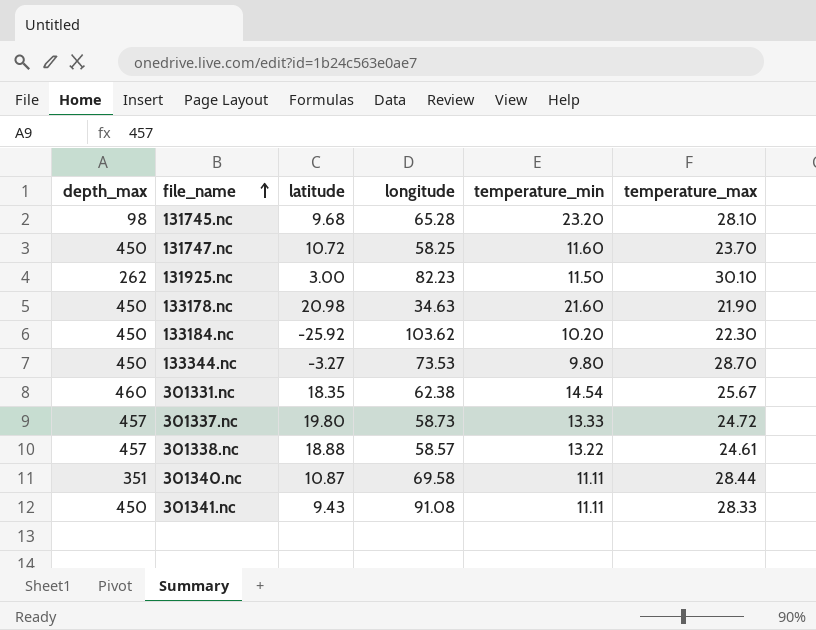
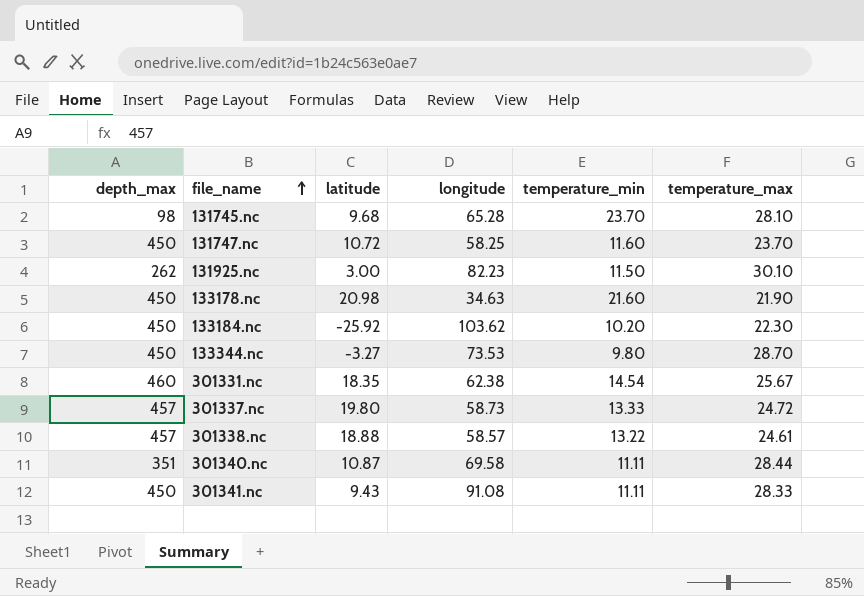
131745.nc | temperature_min: 23.20 -> 23.70

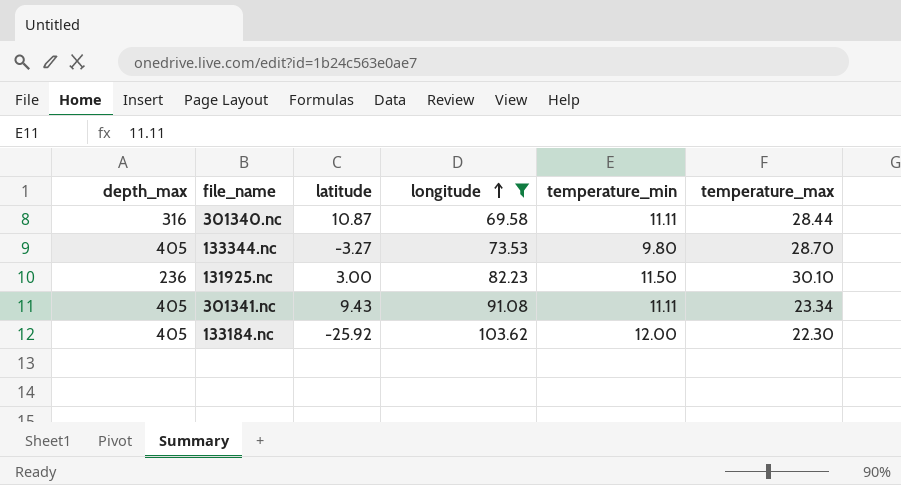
filter: none -> longitude >= 69.58
row order: file_name ascending -> longitude ascending
301340.nc | depth_max: 351 -> 316
133344.nc | depth_max: 450 -> 405
131925.nc | depth_max: 262 -> 236
301341.nc | depth_max: 450 -> 405
301341.nc | temperature_max: 28.33 -> 23.34
133184.nc | depth_max: 450 -> 405
133184.nc | temperature_min: 10.20 -> 12.00

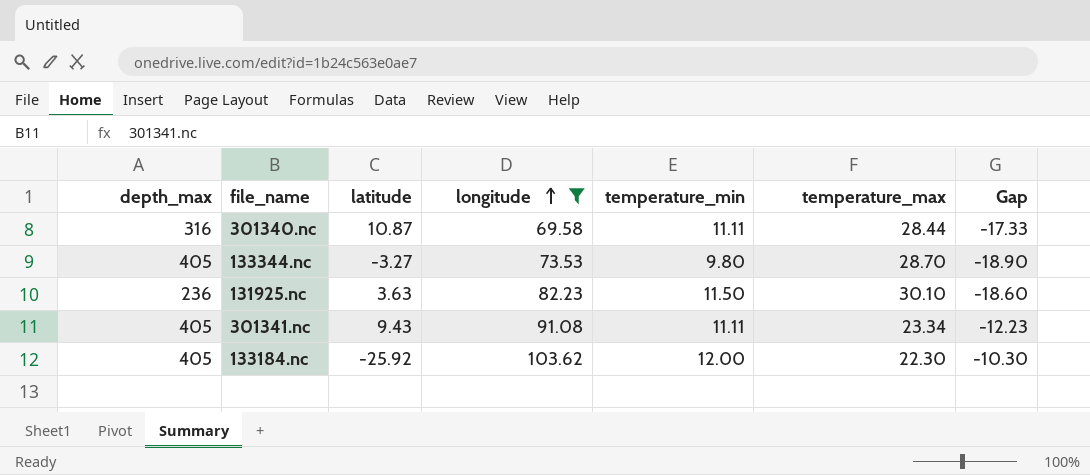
column Gap | formula: none -> [temperature_min] - [temperature_max]
131925.nc | latitude: 3.00 -> 3.63

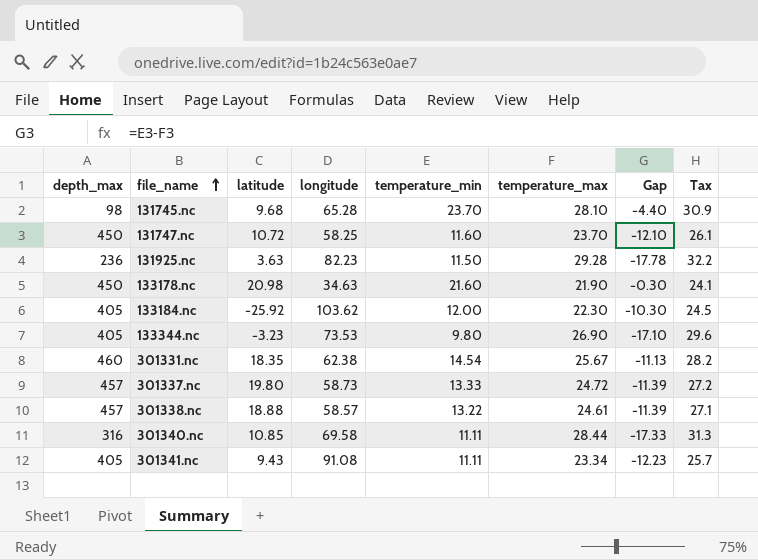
filter: longitude >= 69.58 -> none
row order: longitude ascending -> file_name ascending
column Tax | formula: none -> [temperature_max] * 1.1
131925.nc | temperature_max: 30.10 -> 29.28
131925.nc | Gap: -18.60 -> -17.78
133344.nc | latitude: -3.27 -> -3.23
133344.nc | temperature_max: 28.70 -> 26.90
133344.nc | Gap: -18.90 -> -17.10
301340.nc | latitude: 10.87 -> 10.85

